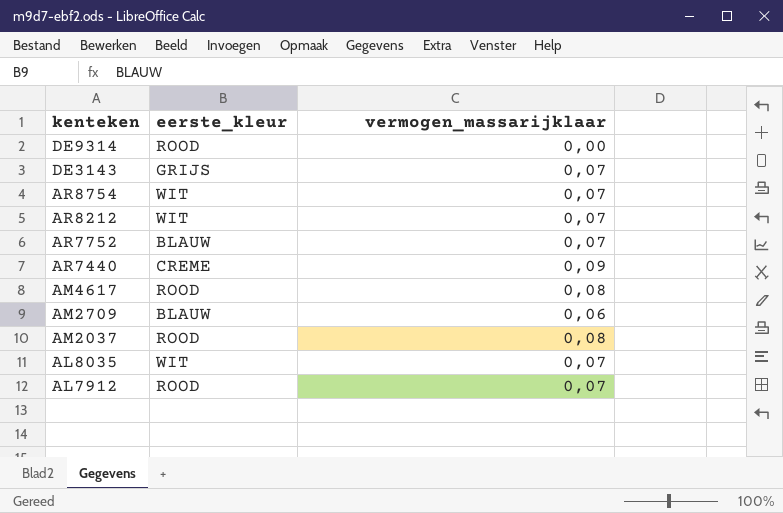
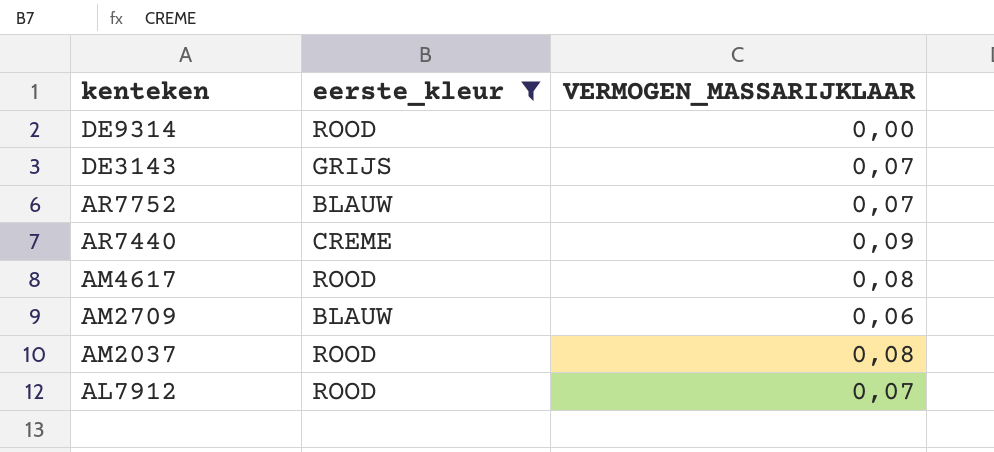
filter: none -> eerste_kleur != WIT
column name: vermogen_massarijklaar -> VERMOGEN_MASSARIJKLAAR

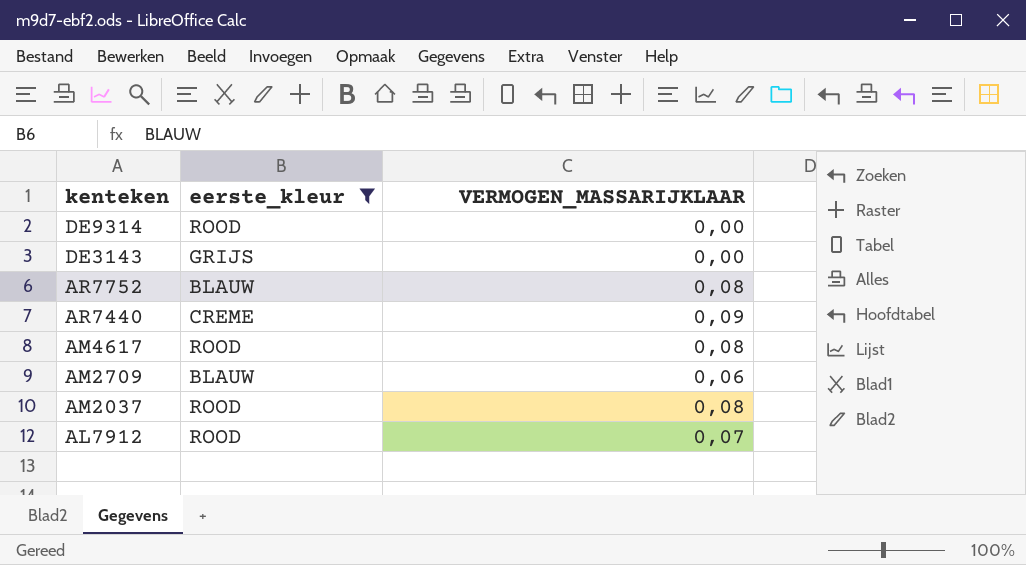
DE3143 | VERMOGEN_MASSARIJKLAAR: 0,07 -> 0,00
AR7752 | VERMOGEN_MASSARIJKLAAR: 0,07 -> 0,08

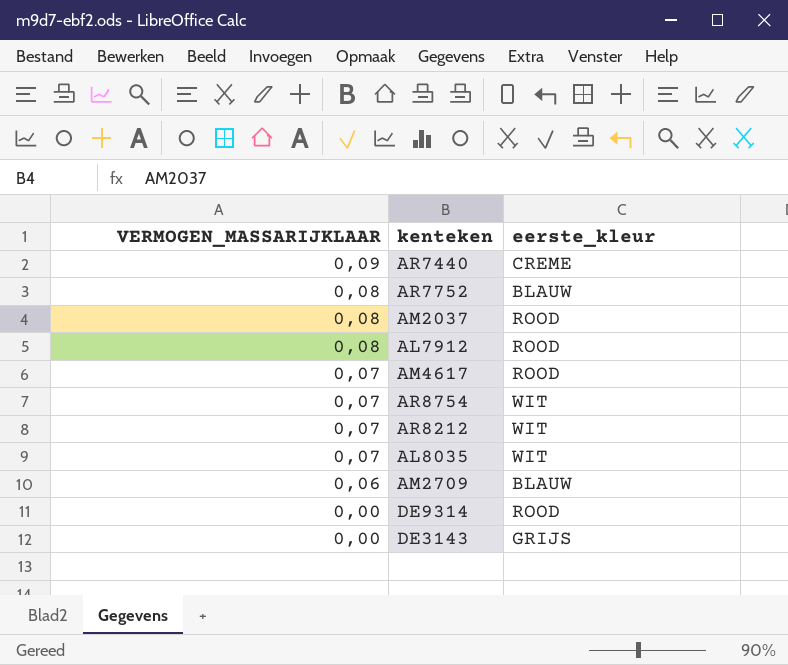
filter: eerste_kleur != WIT -> none
row order: kenteken descending -> VERMOGEN_MASSARIJKLAAR descending
column VERMOGEN_MASSARIJKLAAR | position: 3 -> 1
AL7912 | VERMOGEN_MASSARIJKLAAR: 0,07 -> 0,08
AM4617 | VERMOGEN_MASSARIJKLAAR: 0,08 -> 0,07

